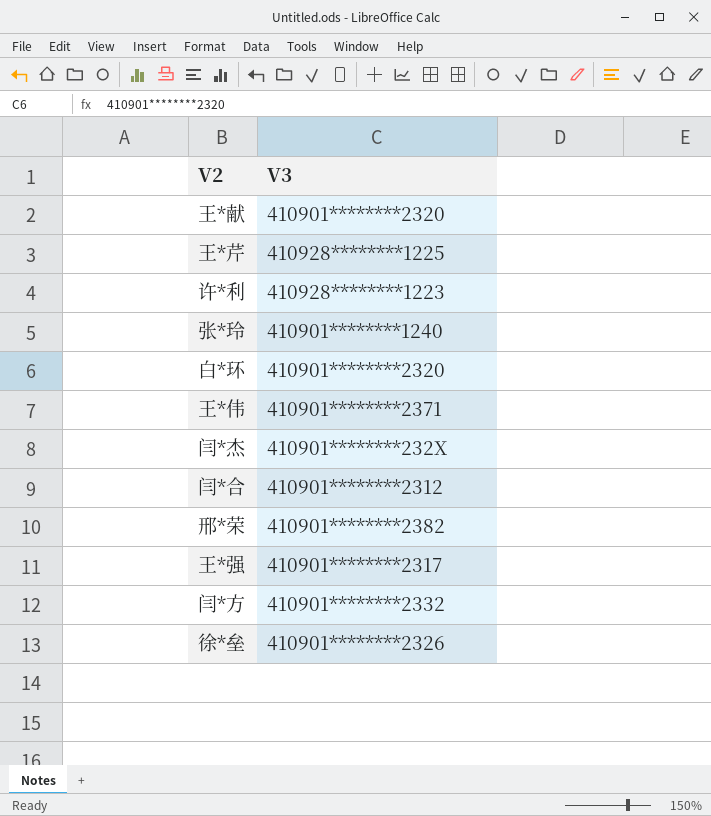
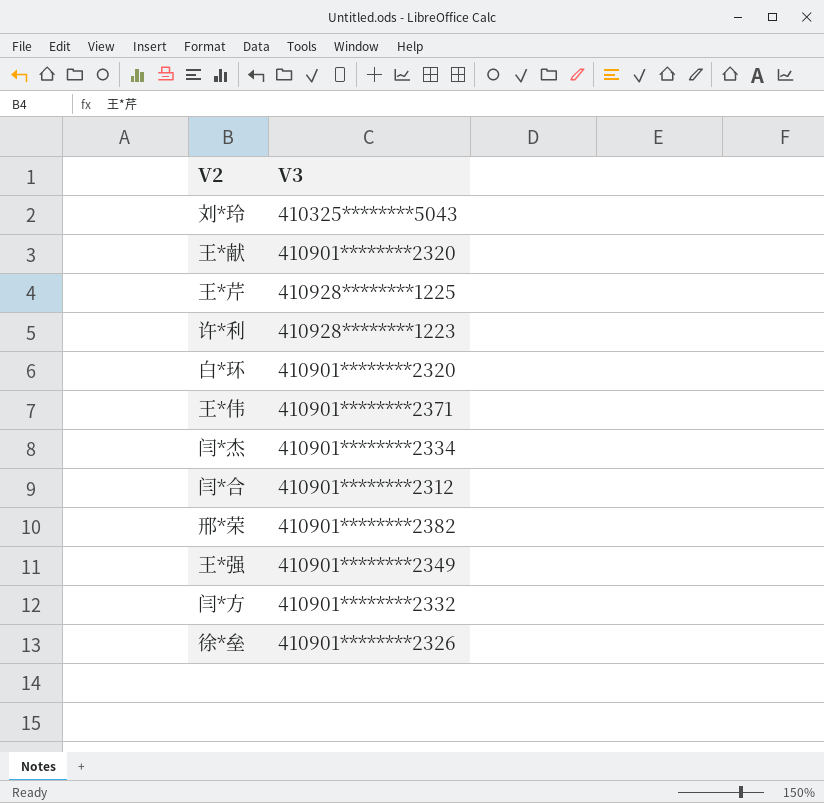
row 张*玲: 410901********1240 -> none
row 刘*玲: none -> 410325********5043
闫*杰 | V3: 410901********232X -> 410901********2334
王*强 | V3: 410901********2317 -> 410901********2349

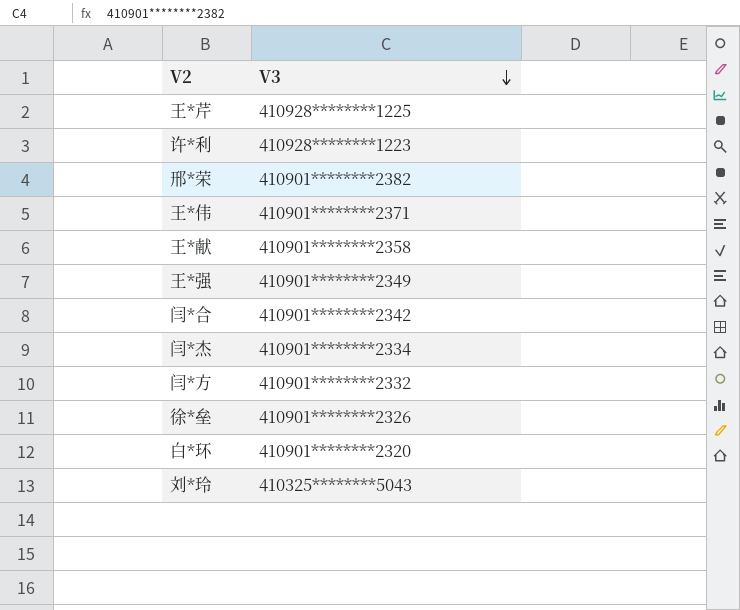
row order: none -> V3 descending
王*献 | V3: 410901********2320 -> 410901********2358
闫*合 | V3: 410901********2312 -> 410901********2342

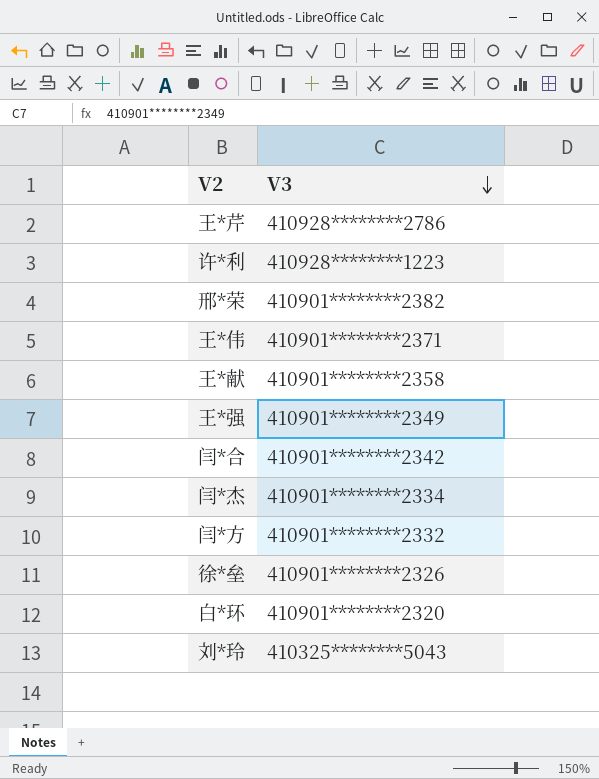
王*芹 | V3: 410928********1225 -> 410928********2786

